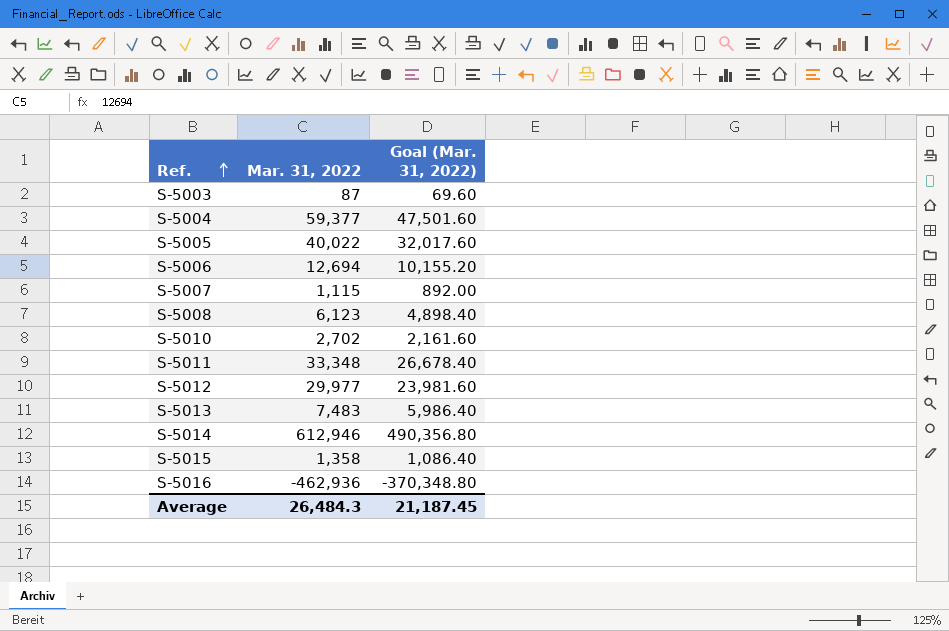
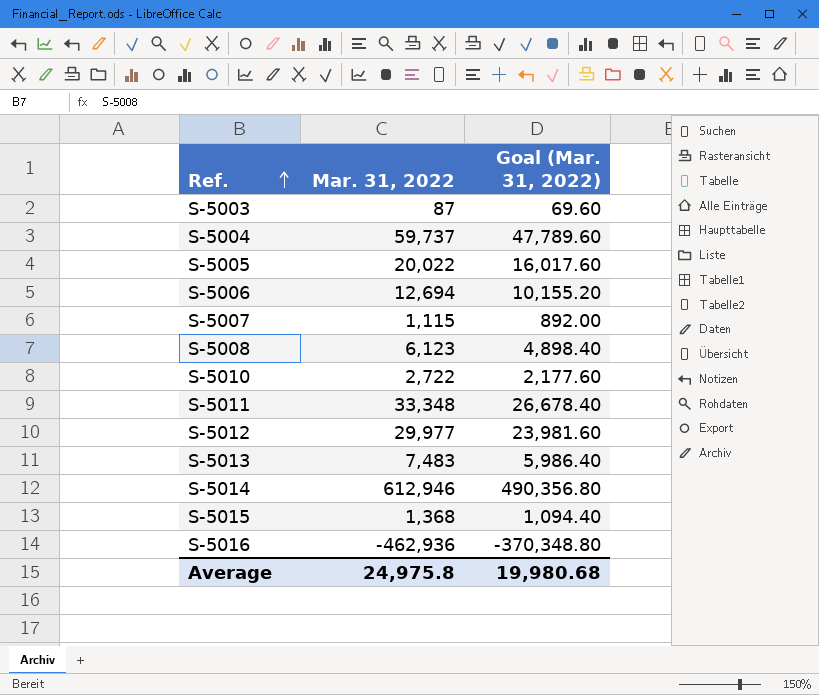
S-5004 | Mar. 31, 2022: 59,377 -> 59,737
S-5004 | Goal (Mar. 31, 2022): 47,501.60 -> 47,789.60
S-5005 | Mar. 31, 2022: 40,022 -> 20,022
S-5005 | Goal (Mar. 31, 2022): 32,017.60 -> 16,017.60
S-5010 | Mar. 31, 2022: 2,702 -> 2,722
S-5010 | Goal (Mar. 31, 2022): 2,161.60 -> 2,177.60
S-5015 | Mar. 31, 2022: 1,358 -> 1,368
S-5015 | Goal (Mar. 31, 2022): 1,086.40 -> 1,094.40
Average | Mar. 31, 2022: 26,484.3 -> 24,975.8
Average | Goal (Mar. 31, 2022): 21,187.45 -> 19,980.68

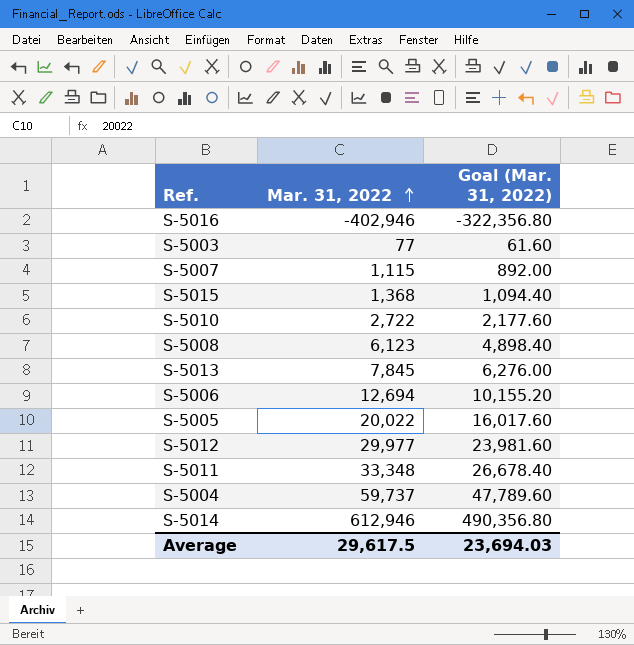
row order: Ref. ascending -> Mar. 31, 2022 ascending
S-5016 | Mar. 31, 2022: -462,936 -> -402,946
S-5016 | Goal (Mar. 31, 2022): -370,348.80 -> -322,356.80
S-5003 | Mar. 31, 2022: 87 -> 77
S-5003 | Goal (Mar. 31, 2022): 69.60 -> 61.60
S-5013 | Mar. 31, 2022: 7,483 -> 7,845
S-5013 | Goal (Mar. 31, 2022): 5,986.40 -> 6,276.00
Average | Mar. 31, 2022: 24,975.8 -> 29,617.5
Average | Goal (Mar. 31, 2022): 19,980.68 -> 23,694.03

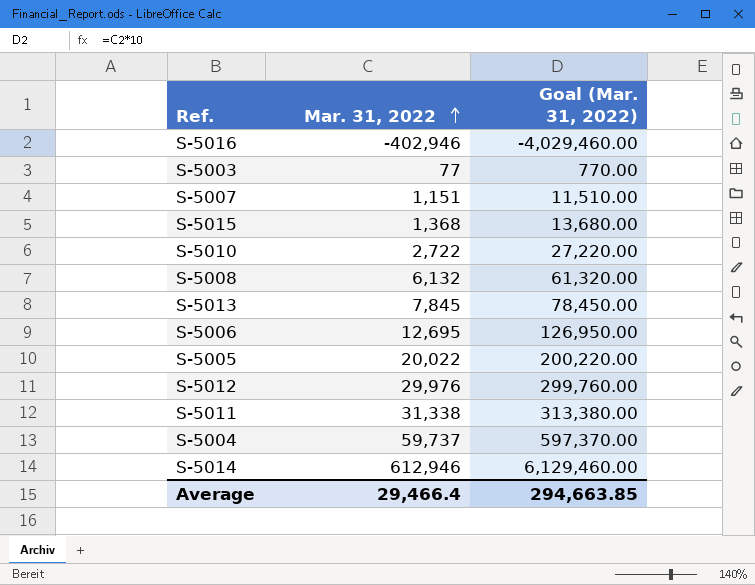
column Goal (Mar. 31, 2022) | formula: [Mar. 31, 2022] * 0.8 -> [Mar. 31, 2022] * 10
S-5007 | Mar. 31, 2022: 1,115 -> 1,151
S-5008 | Mar. 31, 2022: 6,123 -> 6,132
S-5006 | Mar. 31, 2022: 12,694 -> 12,695
S-5012 | Mar. 31, 2022: 29,977 -> 29,976
S-5011 | Mar. 31, 2022: 33,348 -> 31,338
Average | Mar. 31, 2022: 29,617.5 -> 29,466.4
Average | Goal (Mar. 31, 2022): 23,694.03 -> 294,663.85

